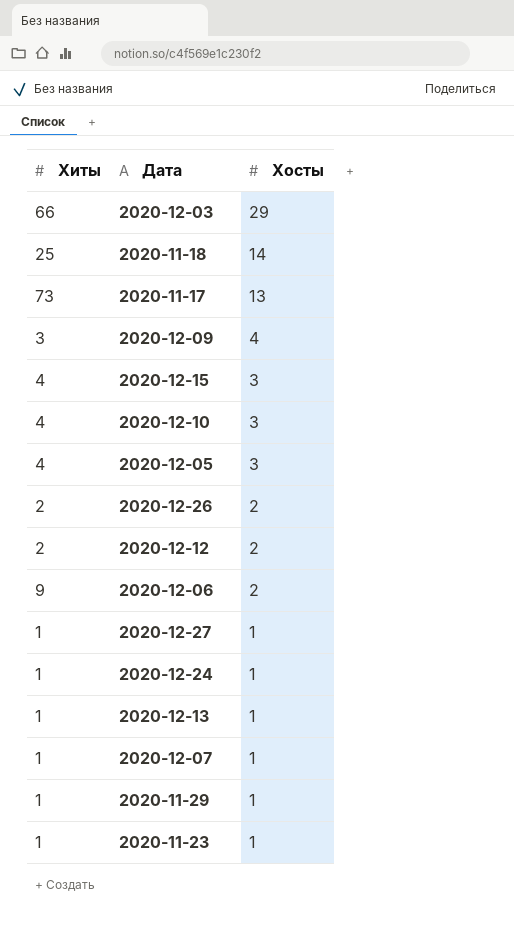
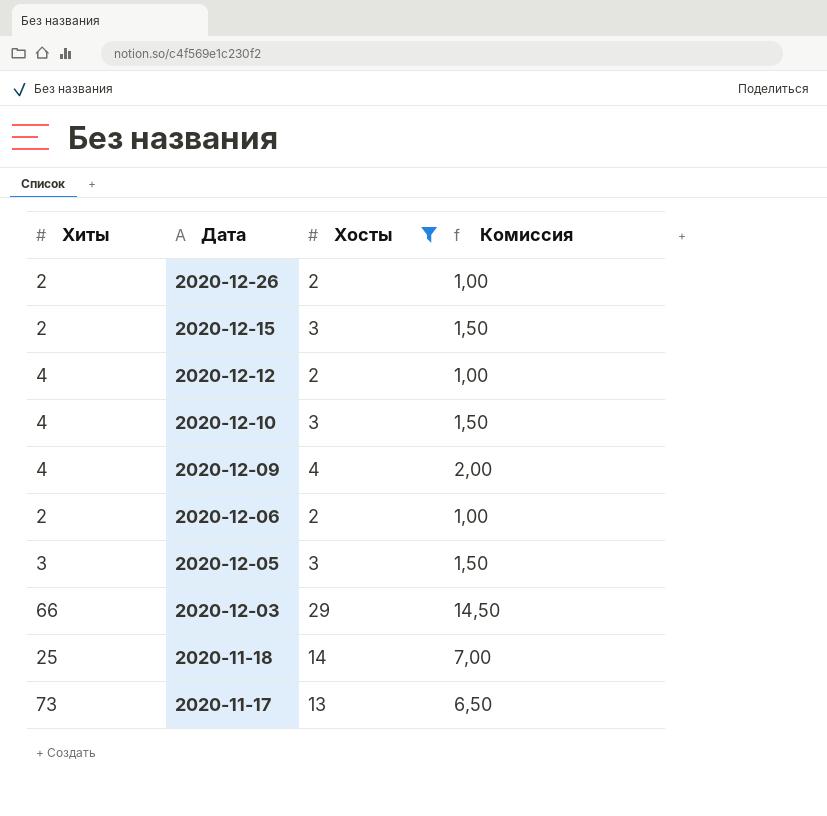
filter: none -> Хосты != 1
row order: Хосты descending -> Дата descending
column Комиссия | formula: none -> [Хосты] * 0,5
2020-12-15 | Хиты: 4 -> 2
2020-12-12 | Хиты: 2 -> 4
2020-12-09 | Хиты: 3 -> 4
2020-12-06 | Хиты: 9 -> 2
2020-12-05 | Хиты: 4 -> 3

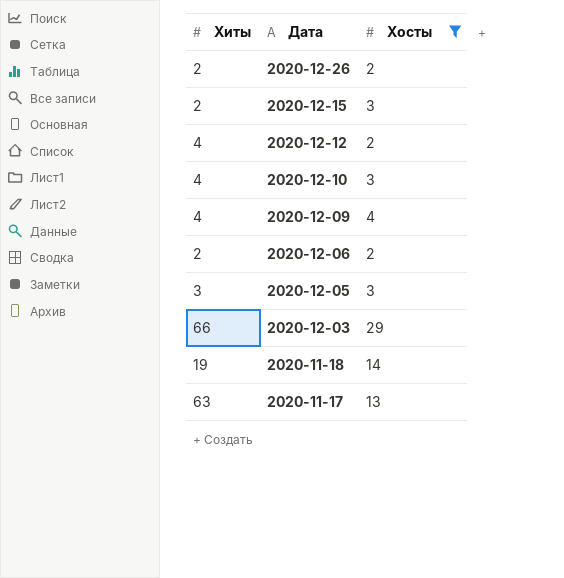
column Комиссия | formula: [Хосты] * 0,5 -> none
2020-11-18 | Хиты: 25 -> 19
2020-11-17 | Хиты: 73 -> 63

